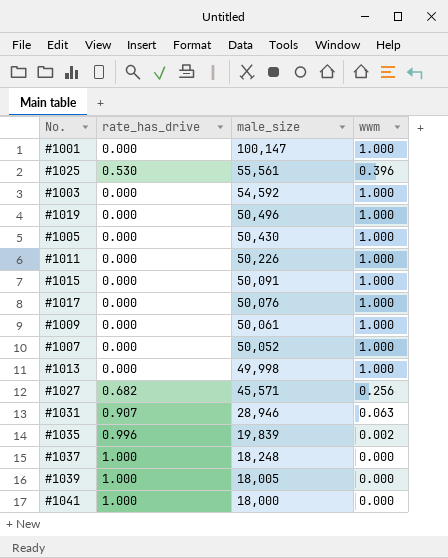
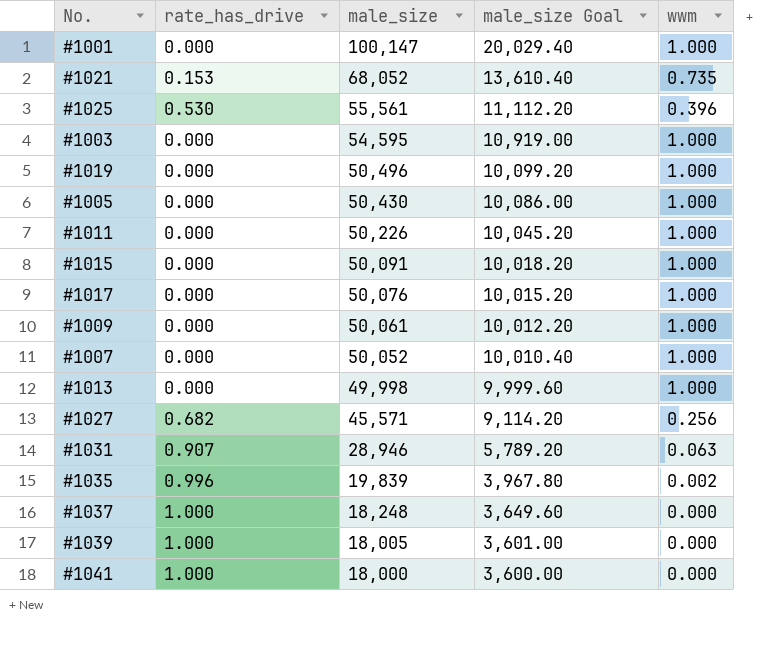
column male_size Goal | formula: none -> [male_size] * 0.2
row #1021: none -> 0.153 | 68,052 | 13,610.40 | 0.735
#1003 | male_size: 54,592 -> 54,595

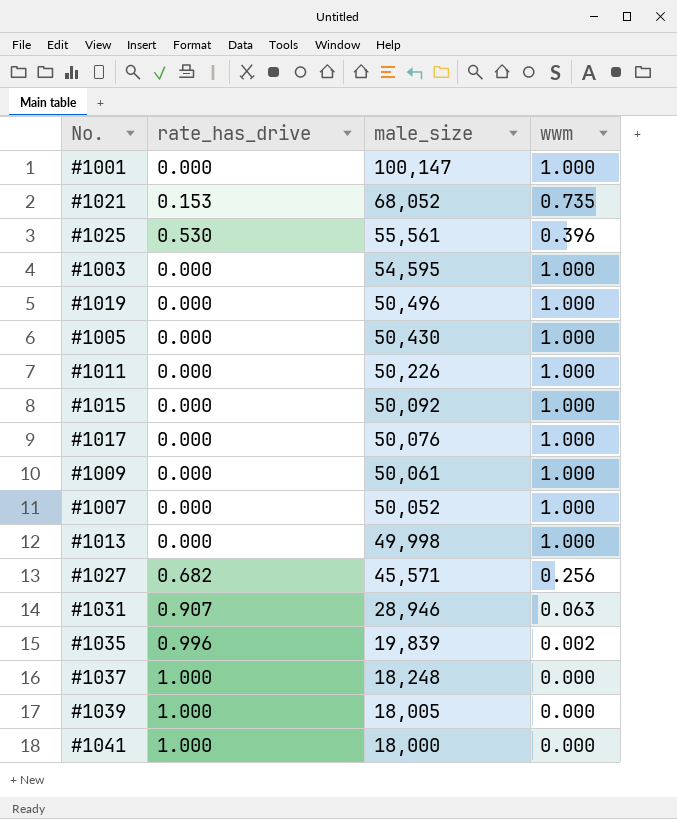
column male_size Goal | formula: [male_size] * 0.2 -> none
#1015 | male_size: 50,091 -> 50,092

